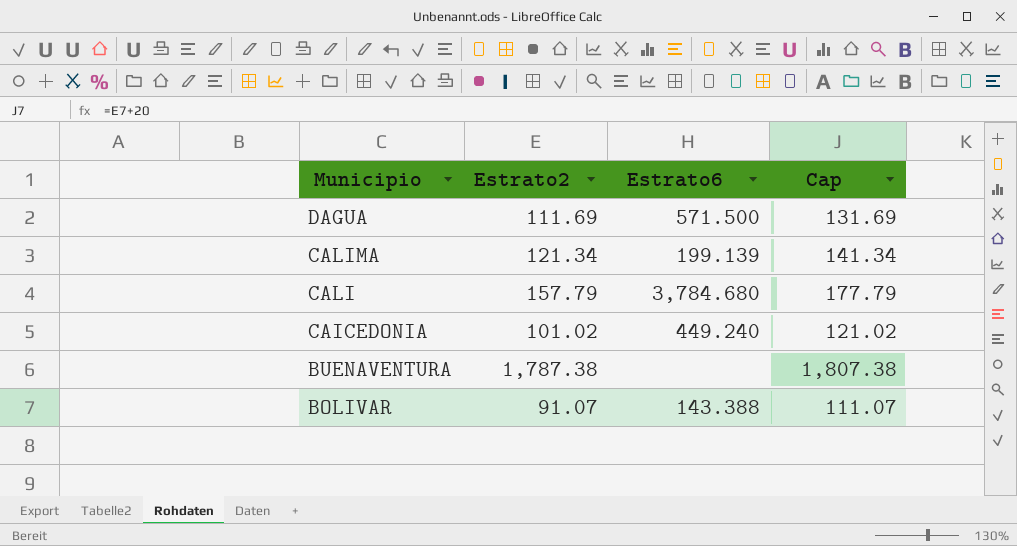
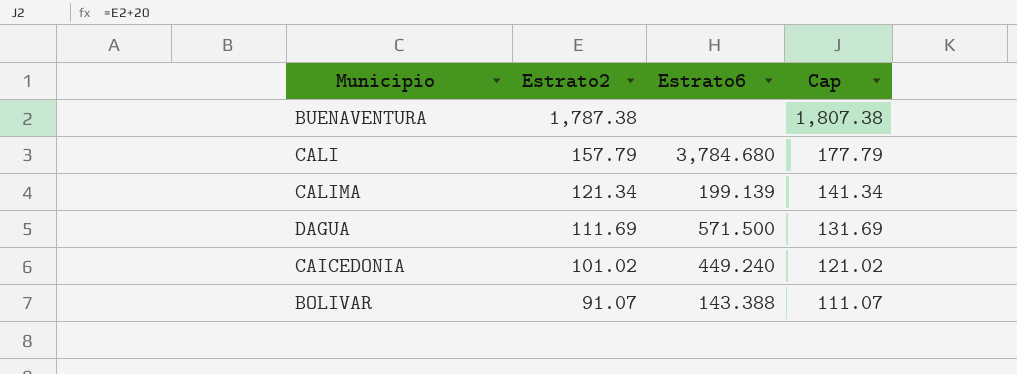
row order: Municipio descending -> Estrato2 descending

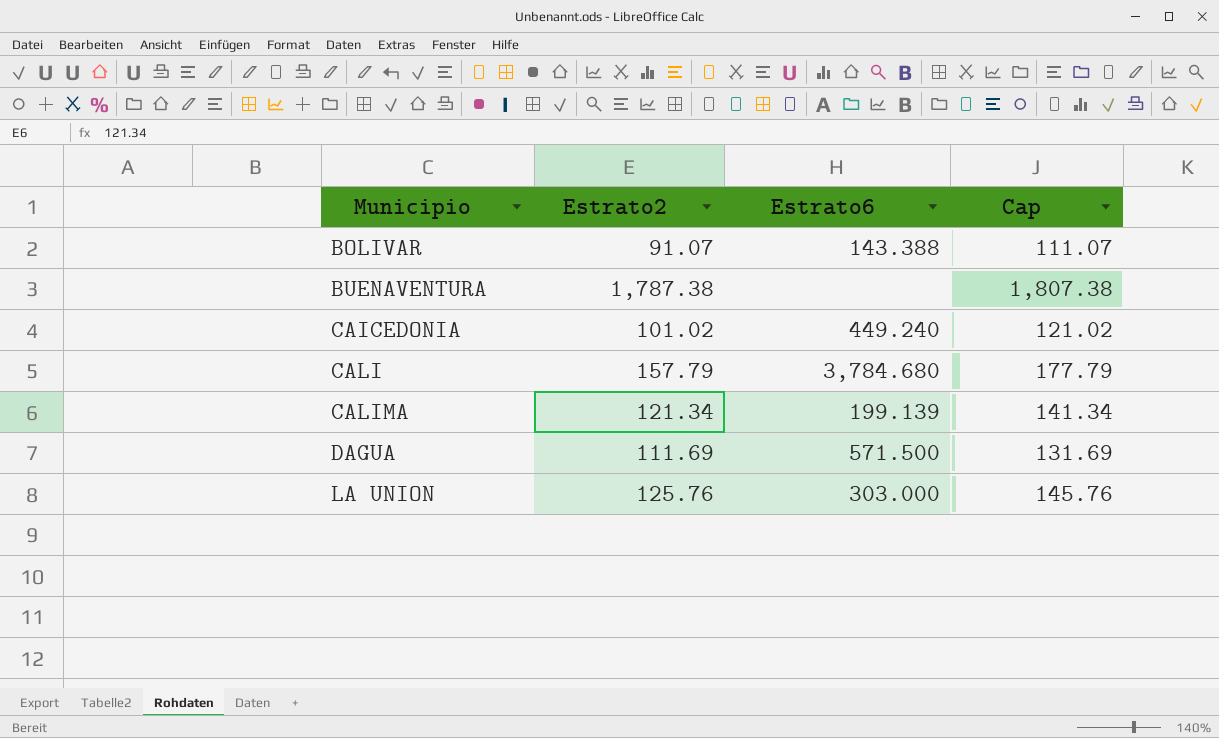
row order: Estrato2 descending -> Municipio ascending
row LA UNION: none -> 125.76 | 303.000 | 145.76

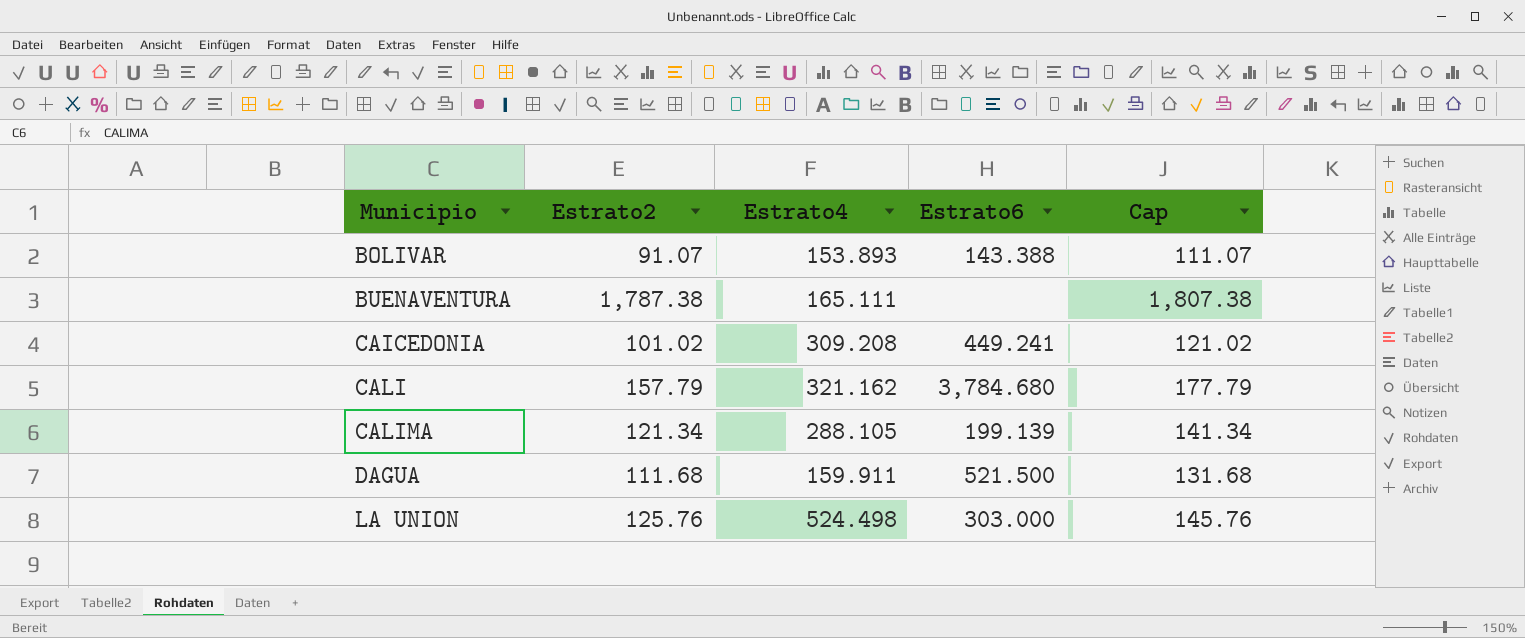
column Estrato4 | position: none -> 3
CAICEDONIA | Estrato6: 449.240 -> 449.241
DAGUA | Estrato2: 111.69 -> 111.68
DAGUA | Estrato6: 571.500 -> 521.500
DAGUA | Cap: 131.69 -> 131.68

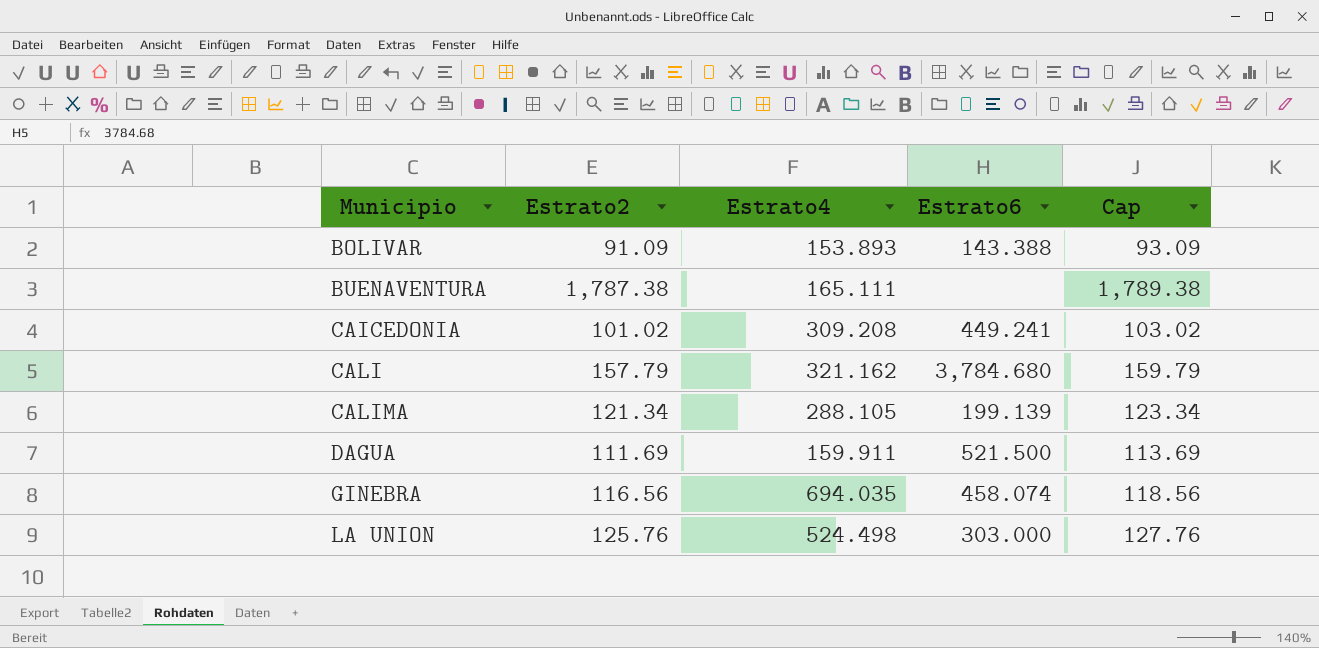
column Cap | formula: [Estrato2] + 20 -> [Estrato2] + 2
BOLIVAR | Estrato2: 91.07 -> 91.09
DAGUA | Estrato2: 111.68 -> 111.69
row GINEBRA: none -> 116.56 | 694.035 | 458.074 | 118.56

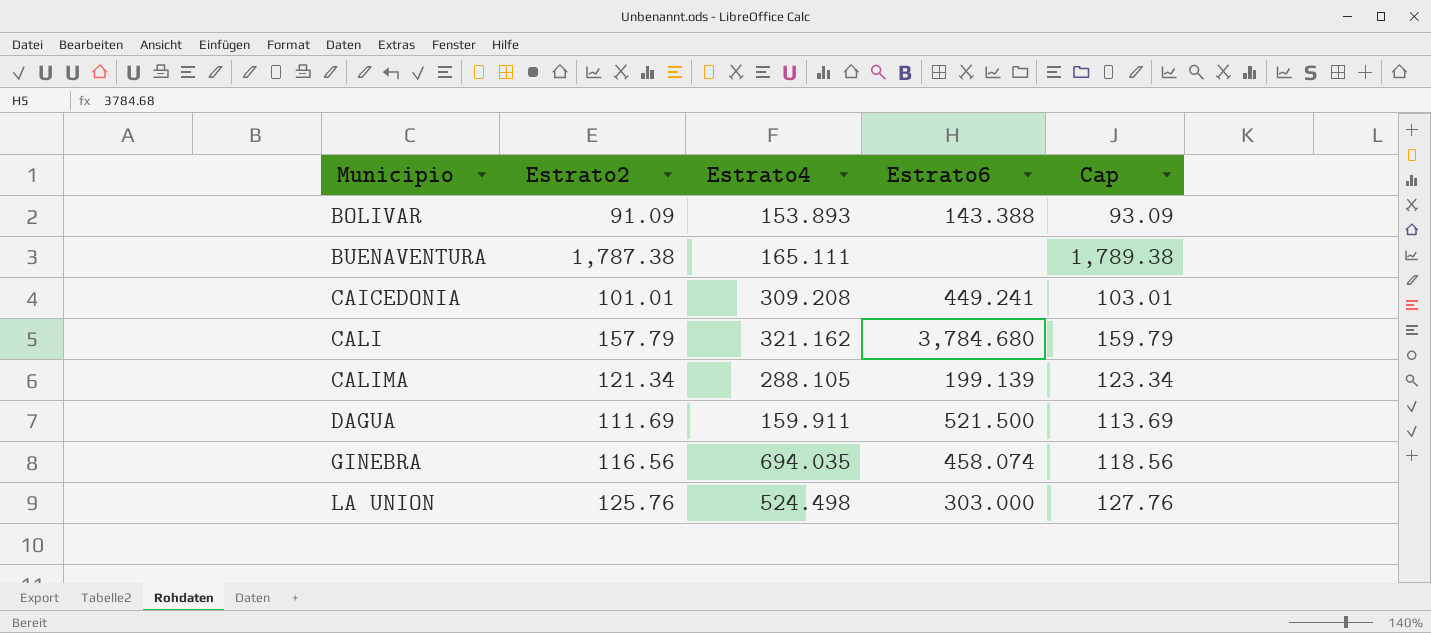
CAICEDONIA | Estrato2: 101.02 -> 101.01
CAICEDONIA | Cap: 103.02 -> 103.01

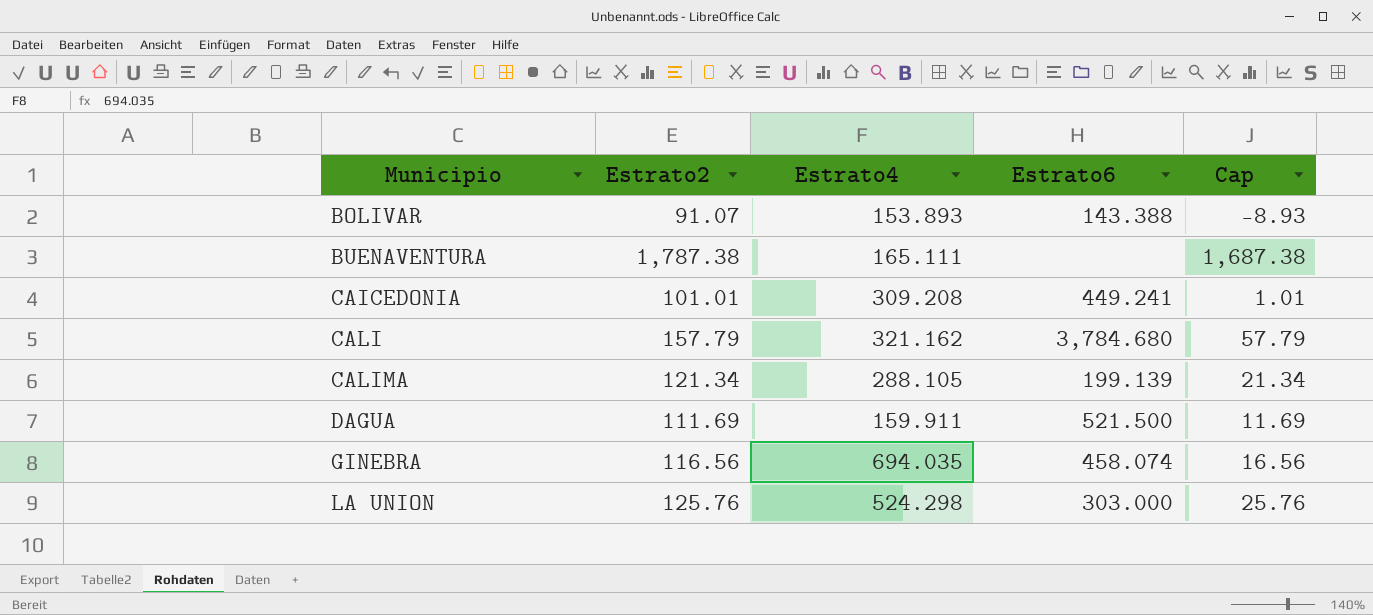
column Cap | formula: [Estrato2] + 2 -> [Estrato2] - 100
BOLIVAR | Estrato2: 91.09 -> 91.07
LA UNION | Estrato4: 524.498 -> 524.298

